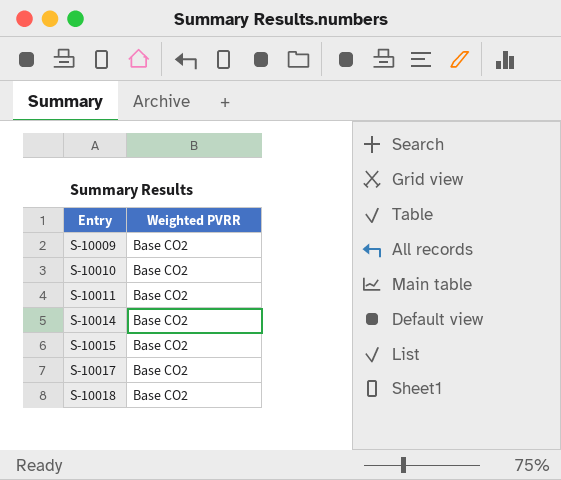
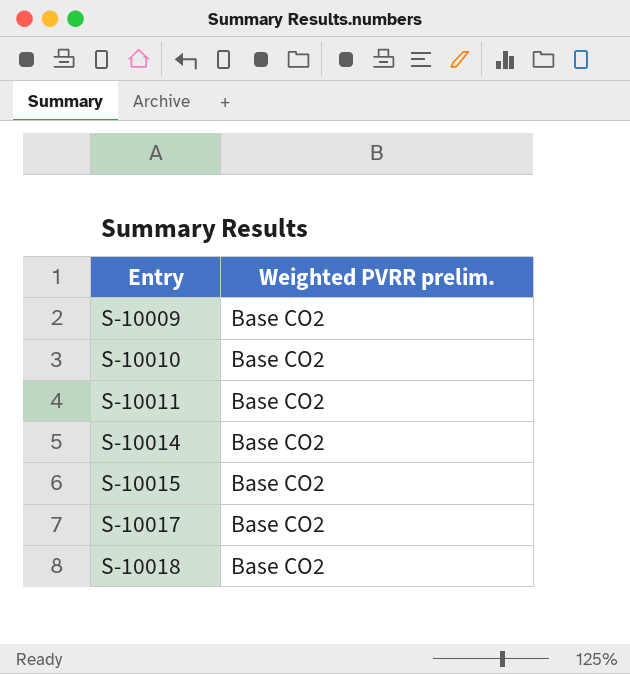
column name: Weighted PVRR -> Weighted PVRR prelim.

